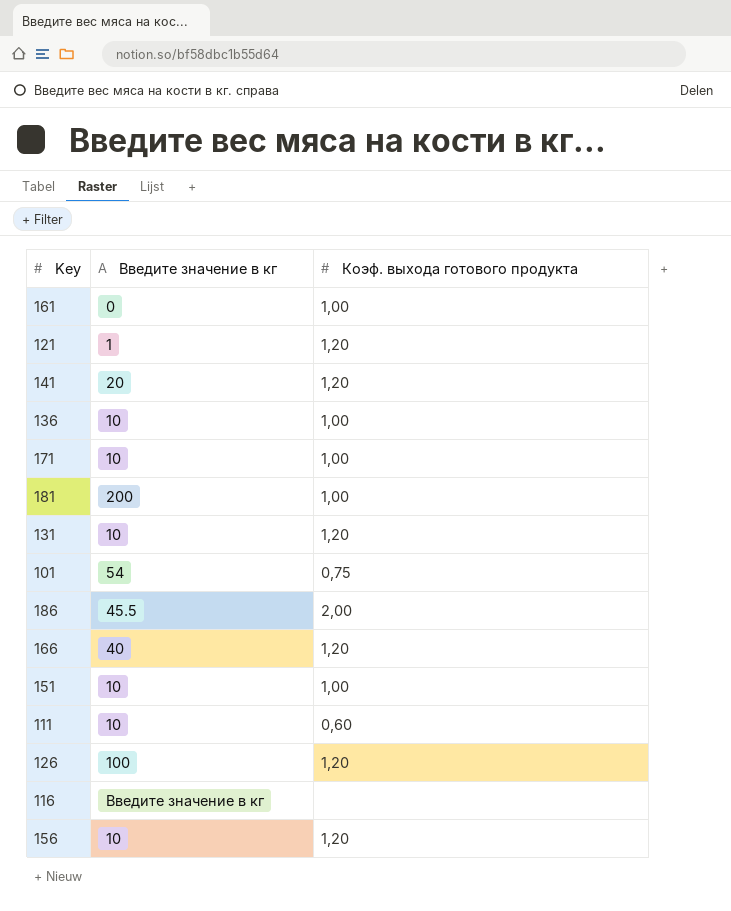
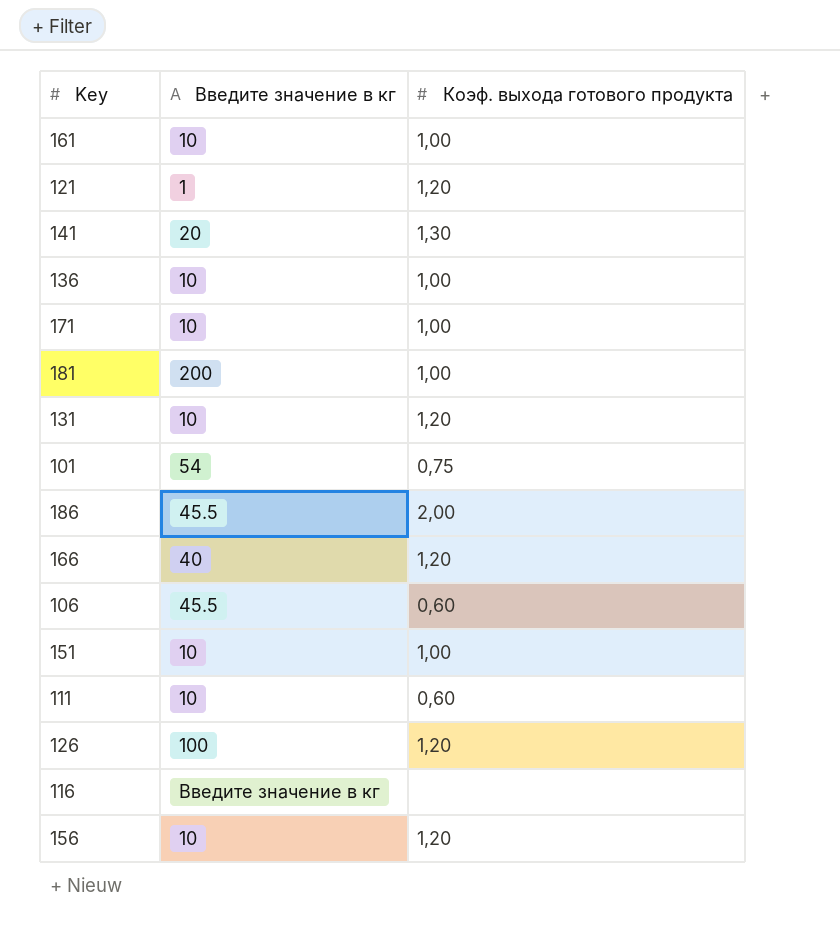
161 | Введите значение в кг: 0 -> 10
141 | Коэф. выхода готового продукта: 1,20 -> 1,30
row 106: none -> 45.5 | 0,60

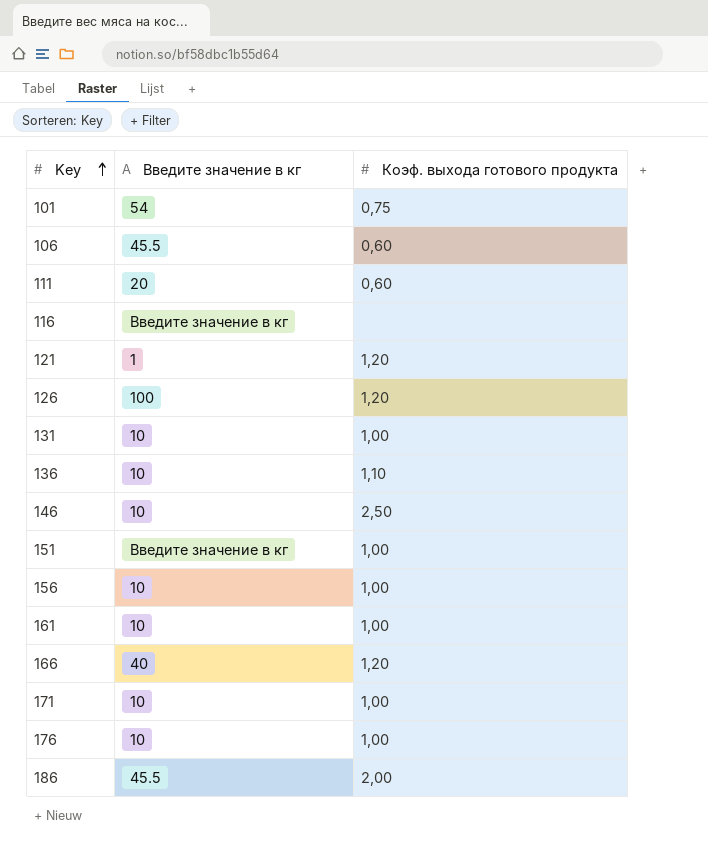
row order: none -> Key ascending
row 141: 20 | 1,30 -> none
row 181: 200 | 1,00 -> none
111 | Введите значение в кг: 10 -> 20
131 | Коэф. выхода готового продукта: 1,20 -> 1,00
136 | Коэф. выхода готового продукта: 1,00 -> 1,10
row 146: none -> 10 | 2,50
151 | Введите значение в кг: 10 -> Введите значение в кг
156 | Коэф. выхода готового продукта: 1,20 -> 1,00
row 176: none -> 10 | 1,00

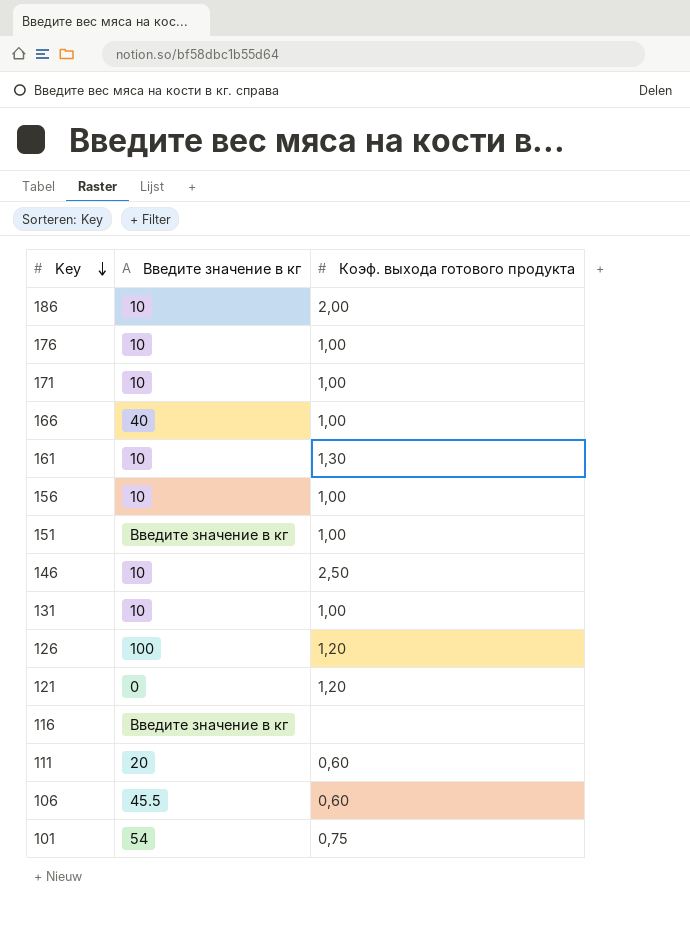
row order: Key ascending -> Key descending
row 136: 10 | 1,10 -> none
186 | Введите значение в кг: 45.5 -> 10
166 | Коэф. выхода готового продукта: 1,20 -> 1,00
161 | Коэф. выхода готового продукта: 1,00 -> 1,30
121 | Введите значение в кг: 1 -> 0

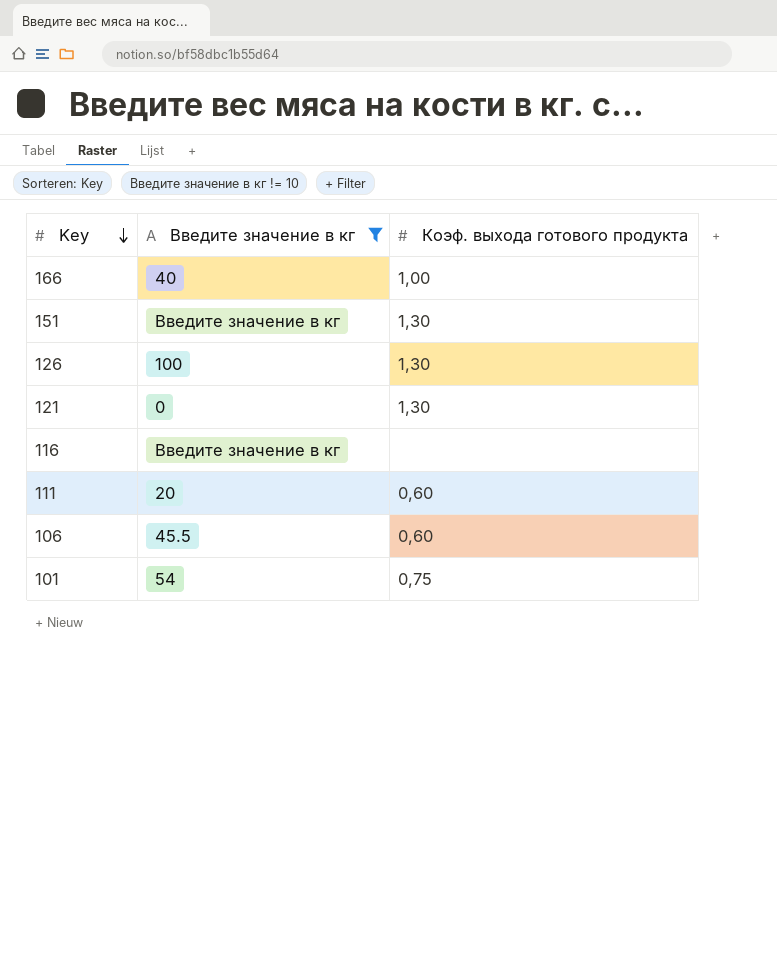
filter: none -> Введите значение в кг != 10
151 | Коэф. выхода готового продукта: 1,00 -> 1,30
126 | Коэф. выхода готового продукта: 1,20 -> 1,30
121 | Коэф. выхода готового продукта: 1,20 -> 1,30

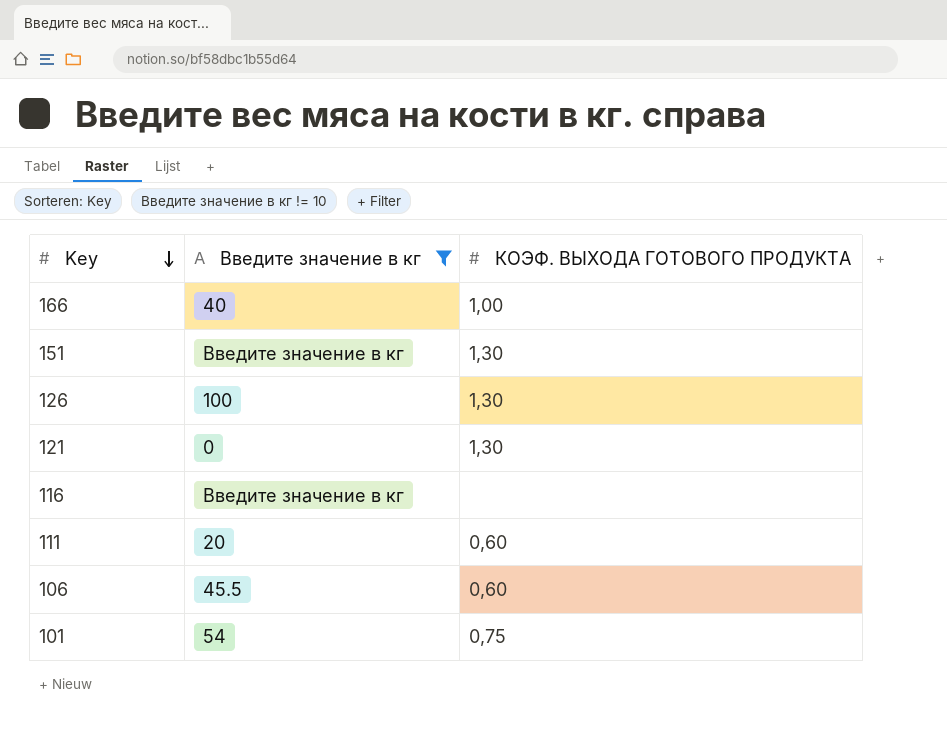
column name: Коэф. выхода готового продукта -> КОЭФ. ВЫХОДА ГОТОВОГО ПРОДУКТА

